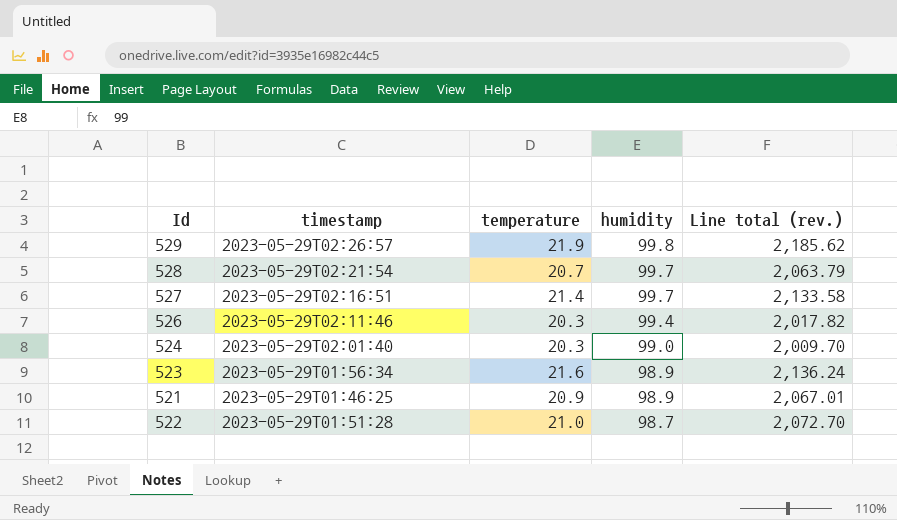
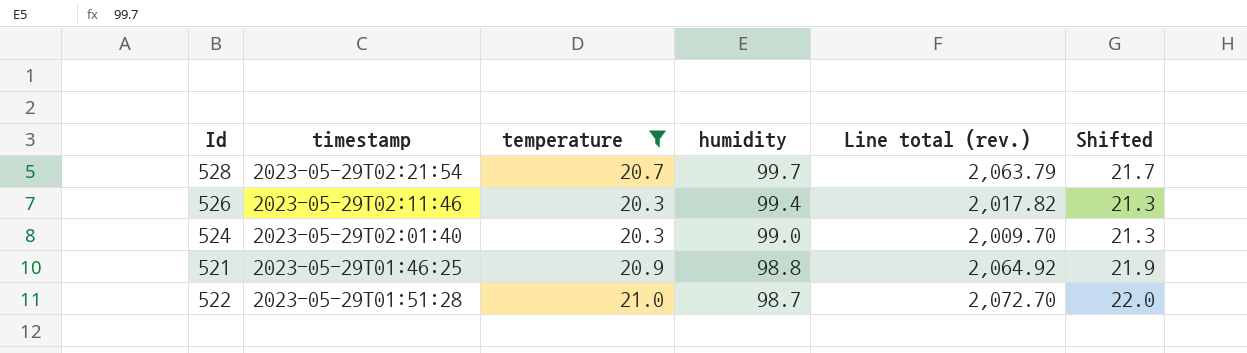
filter: none -> temperature <= 21.0
column Shifted | formula: none -> [temperature] + 1
521 | humidity: 98.9 -> 98.8
521 | Line total (rev.): 2,067.01 -> 2,064.92

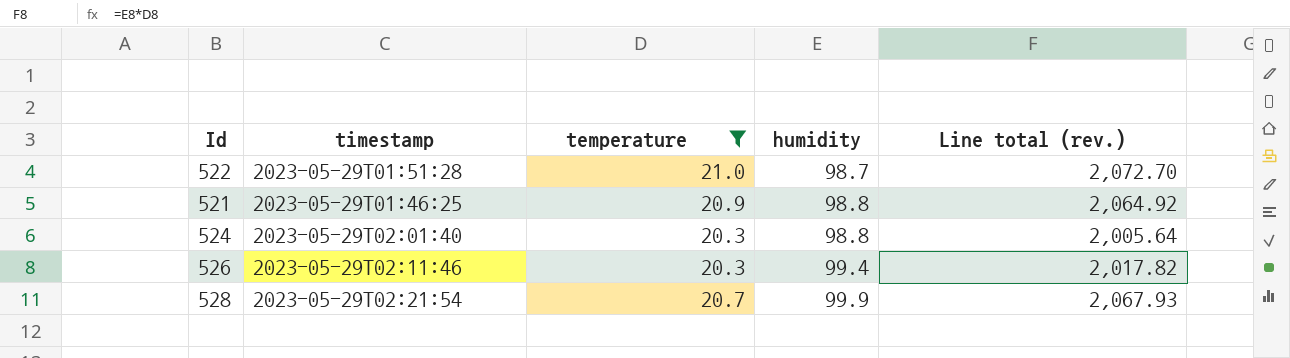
row order: humidity descending -> humidity ascending
column Shifted | formula: [temperature] + 1 -> none
524 | humidity: 99.0 -> 98.8
524 | Line total (rev.): 2,009.70 -> 2,005.64
528 | humidity: 99.7 -> 99.9
528 | Line total (rev.): 2,063.79 -> 2,067.93

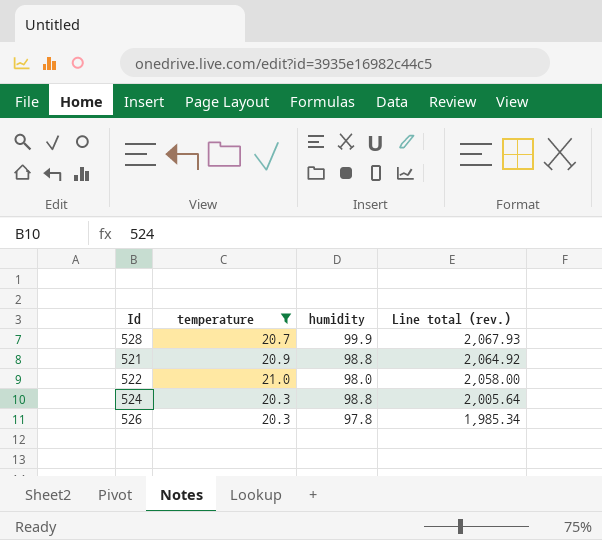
row order: humidity ascending -> Line total (rev.) descending
column timestamp | position: 2 -> none
522 | humidity: 98.7 -> 98.0
522 | Line total (rev.): 2,072.70 -> 2,058.00
526 | humidity: 99.4 -> 97.8
526 | Line total (rev.): 2,017.82 -> 1,985.34

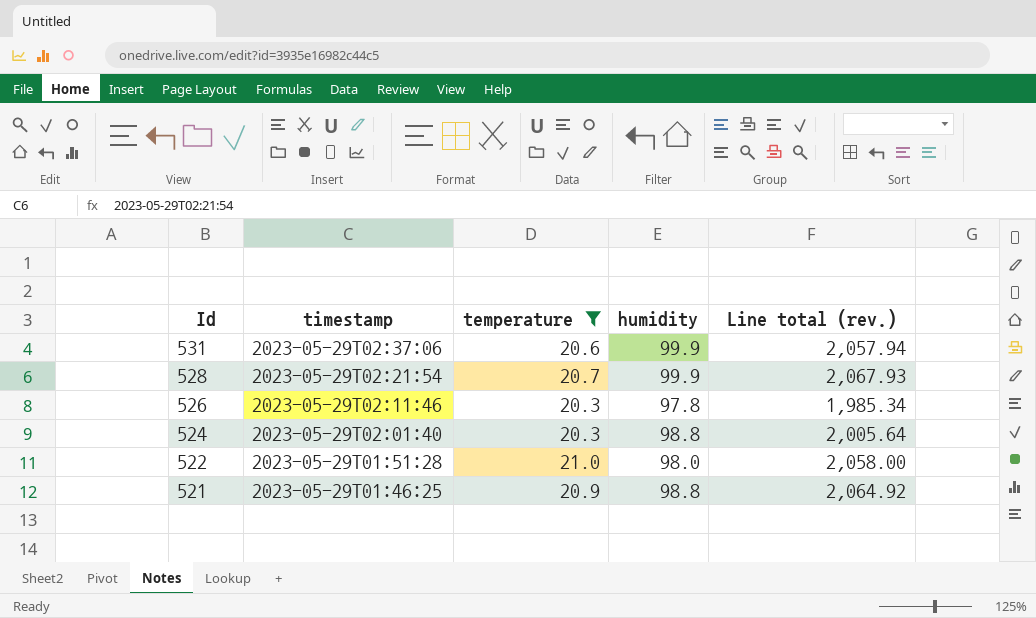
row order: Line total (rev.) descending -> Id descending
column timestamp | position: none -> 2
row 531: none -> 2023-05-29T02:37:06 | 20.6 | 99.9 | 2,057.94

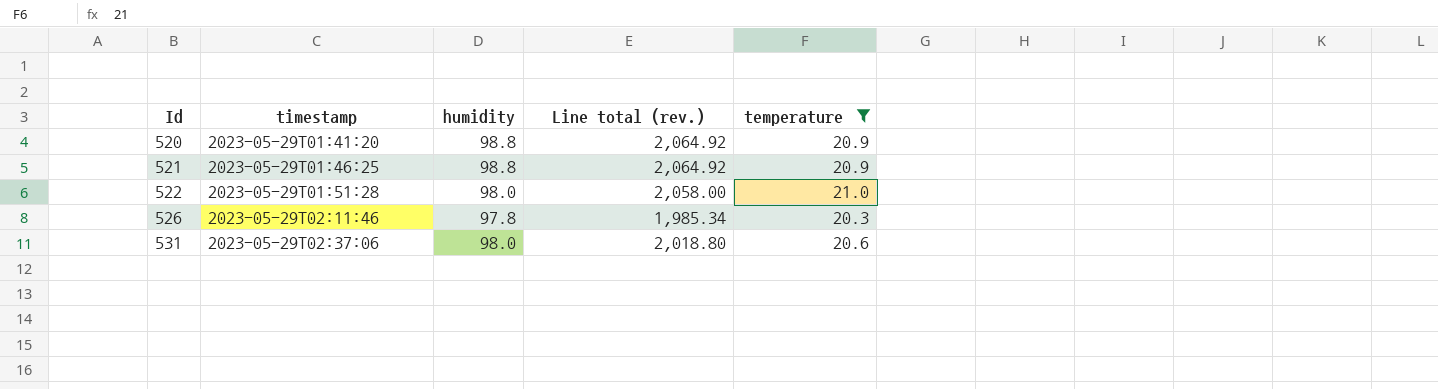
row order: Id descending -> Id ascending
column temperature | position: 3 -> 5
row 528: 2023-05-29T02:21:54 | 20.7 | 99.9 | 2,067.93 -> none
row 524: 2023-05-29T02:01:40 | 20.3 | 98.8 | 2,005.64 -> none
row 520: none -> 2023-05-29T01:41:20 | 98.8 | 2,064.92 | 20.9
531 | humidity: 99.9 -> 98.0
531 | Line total (rev.): 2,057.94 -> 2,018.80

